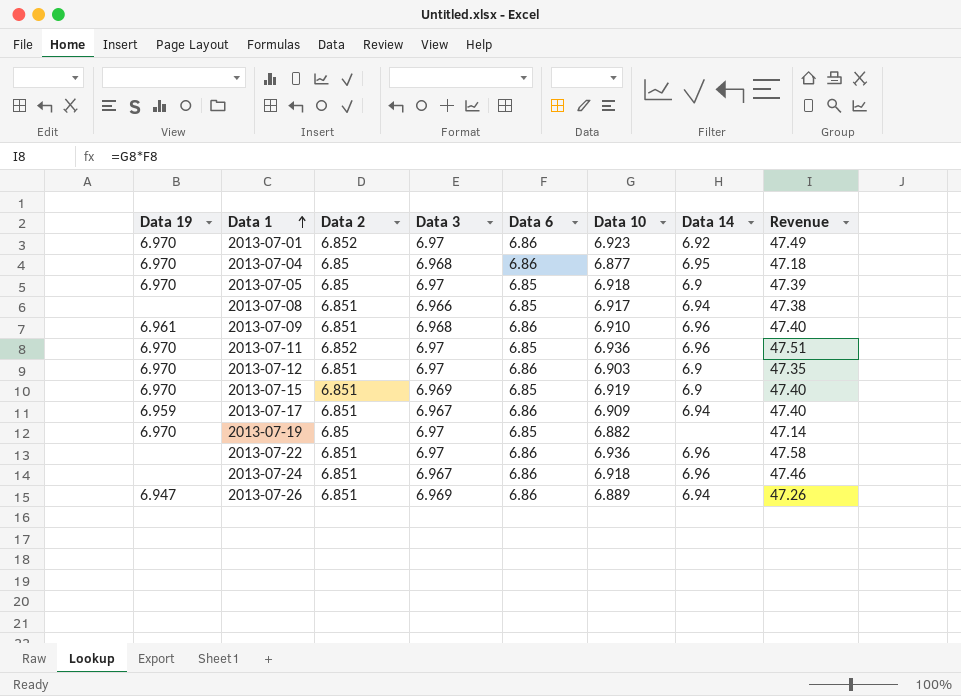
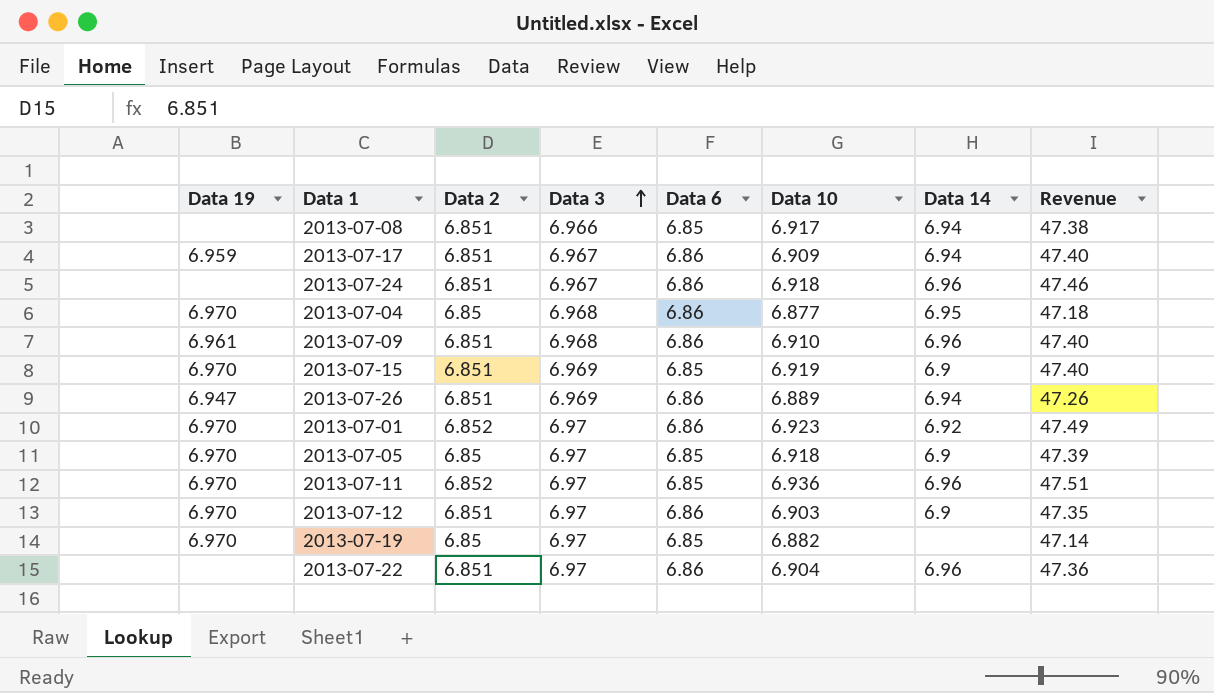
row order: Data 1 ascending -> Data 3 ascending
2013-07-22 | Data 10: 6.936 -> 6.904
2013-07-22 | Revenue: 47.58 -> 47.36

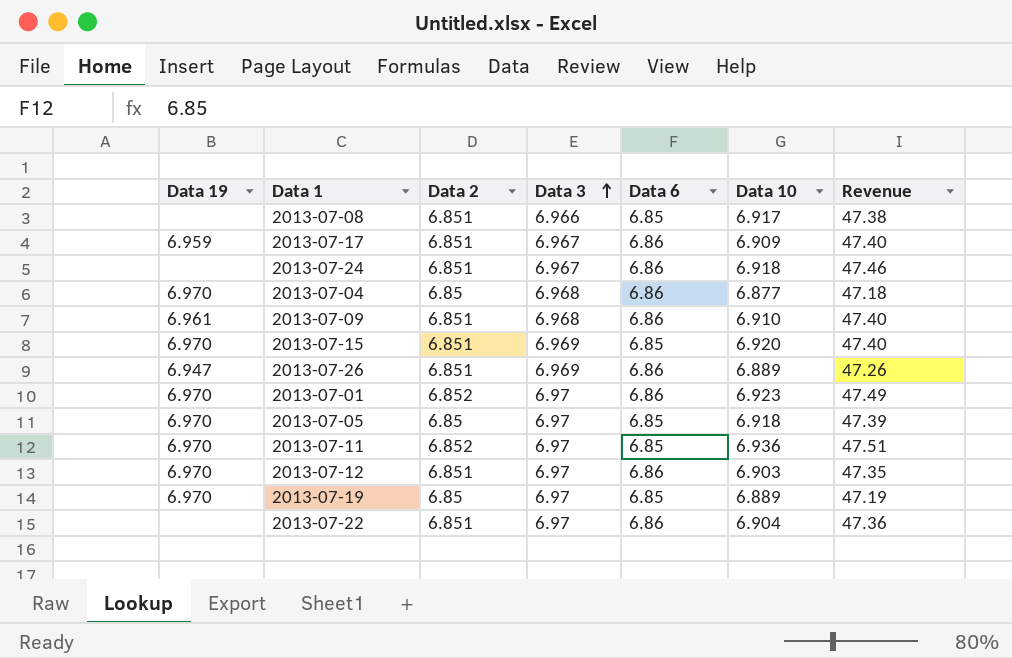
column Data 14 | position: 7 -> none
2013-07-15 | Data 10: 6.919 -> 6.920
2013-07-19 | Data 10: 6.882 -> 6.889
2013-07-19 | Revenue: 47.14 -> 47.19

